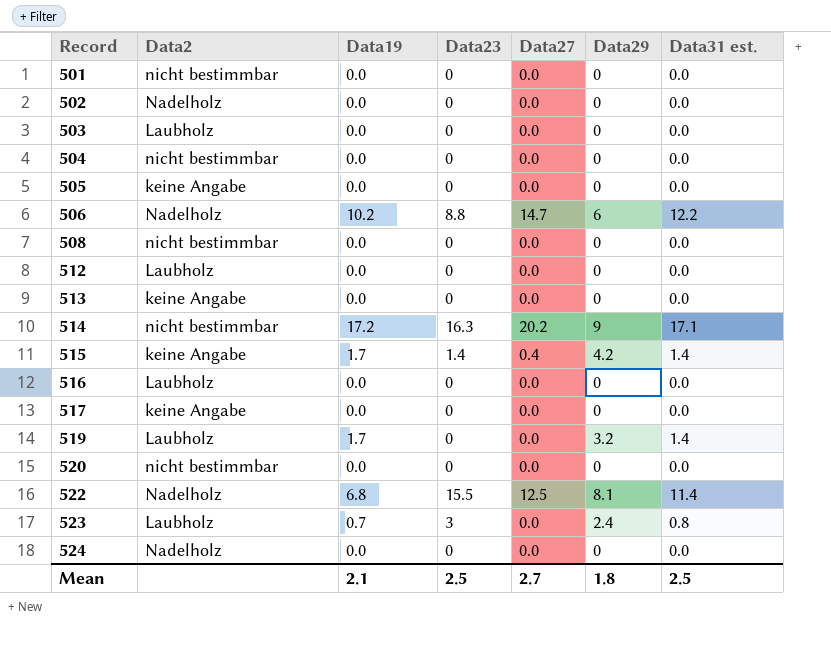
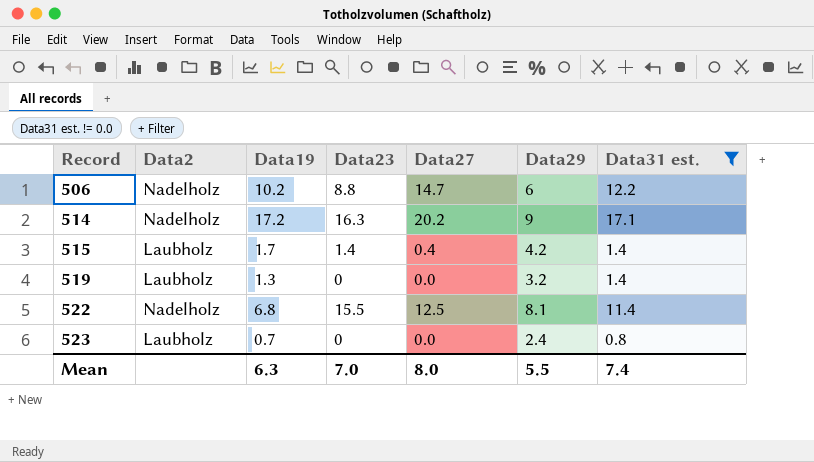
filter: none -> Data31 est. != 0.0
514 | Data2: nicht bestimmbar -> Nadelholz
515 | Data2: keine Angabe -> Laubholz
519 | Data19: 1.7 -> 1.3
523 | Data23: 3 -> 0
Mean | Data19: 2.1 -> 6.3
Mean | Data23: 2.5 -> 7.0
Mean | Data27: 2.7 -> 8.0
Mean | Data29: 1.8 -> 5.5
Mean | Data31 est.: 2.5 -> 7.4

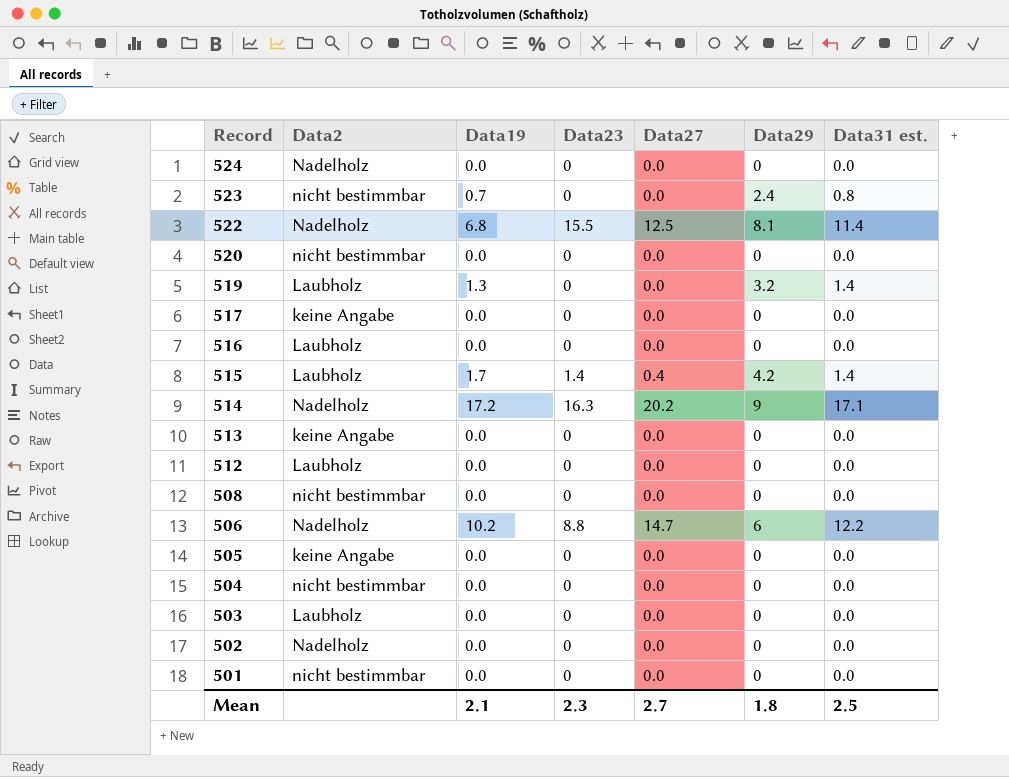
filter: Data31 est. != 0.0 -> none
row order: Record ascending -> Record descending
523 | Data2: Laubholz -> nicht bestimmbar
Mean | Data19: 6.3 -> 2.1
Mean | Data23: 7.0 -> 2.3
Mean | Data27: 8.0 -> 2.7
Mean | Data29: 5.5 -> 1.8
Mean | Data31 est.: 7.4 -> 2.5

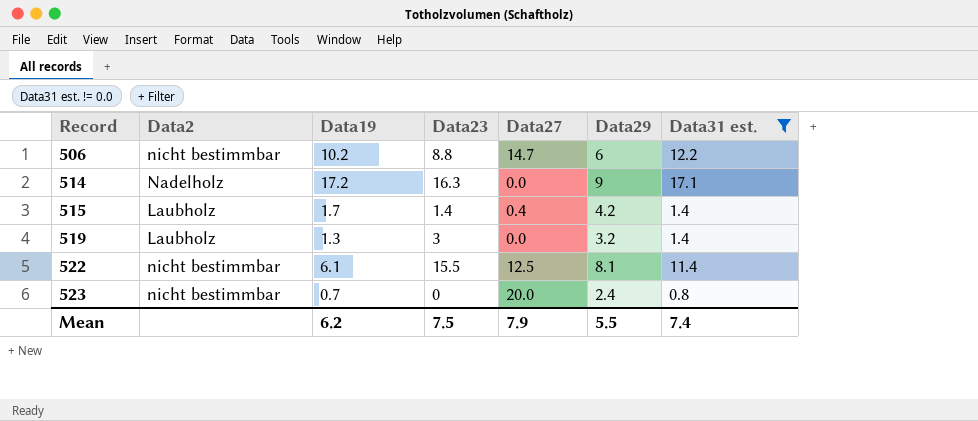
filter: none -> Data31 est. != 0.0
row order: Record descending -> Record ascending
506 | Data2: Nadelholz -> nicht bestimmbar
514 | Data27: 20.2 -> 0.0
519 | Data23: 0 -> 3
522 | Data2: Nadelholz -> nicht bestimmbar
522 | Data19: 6.8 -> 6.1
523 | Data27: 0.0 -> 20.0
Mean | Data19: 2.1 -> 6.2
Mean | Data23: 2.3 -> 7.5
Mean | Data27: 2.7 -> 7.9
Mean | Data29: 1.8 -> 5.5
Mean | Data31 est.: 2.5 -> 7.4

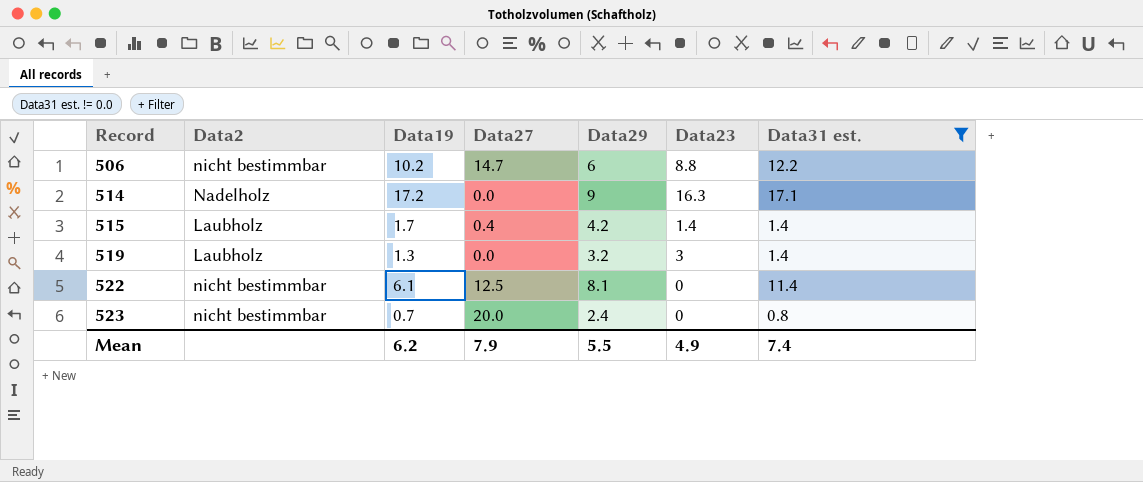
column Data23 | position: 4 -> 6
522 | Data23: 15.5 -> 0
Mean | Data23: 7.5 -> 4.9

